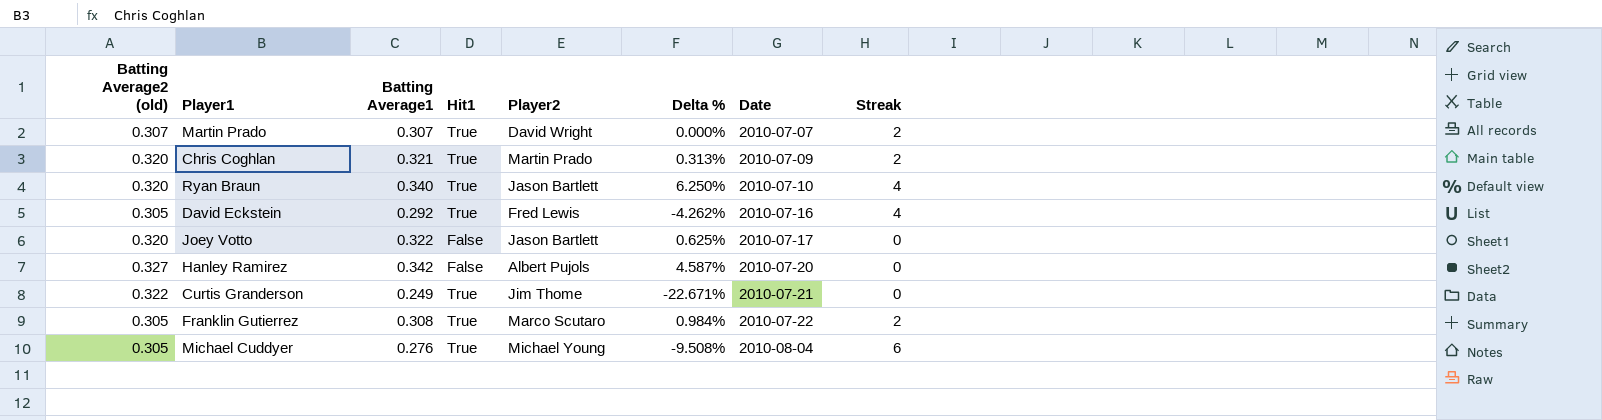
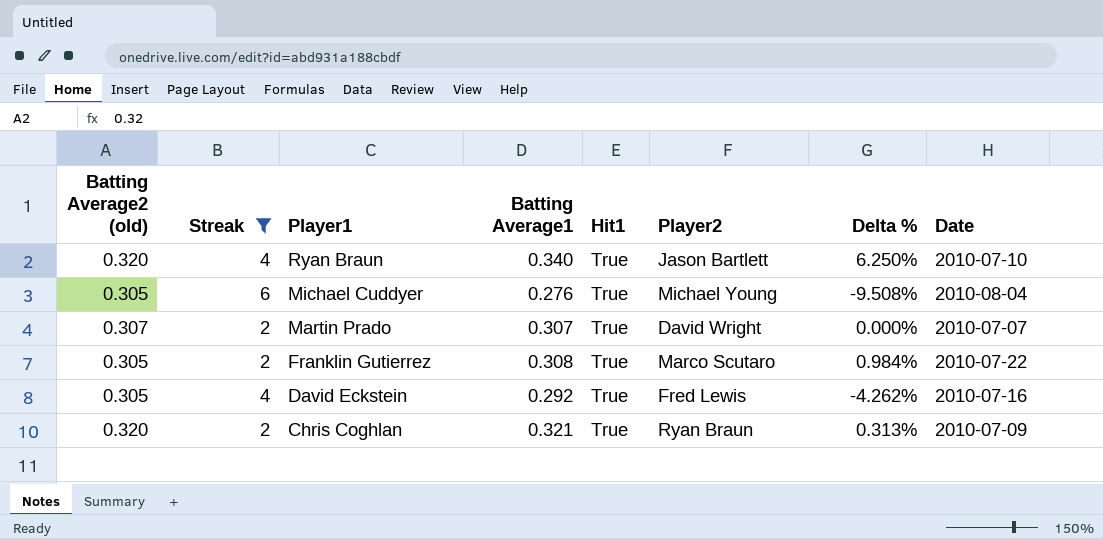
filter: none -> Streak != 0
row order: Date ascending -> Player1 descending
column Streak | position: 8 -> 2
Chris Coghlan | Player2: Martin Prado -> Ryan Braun

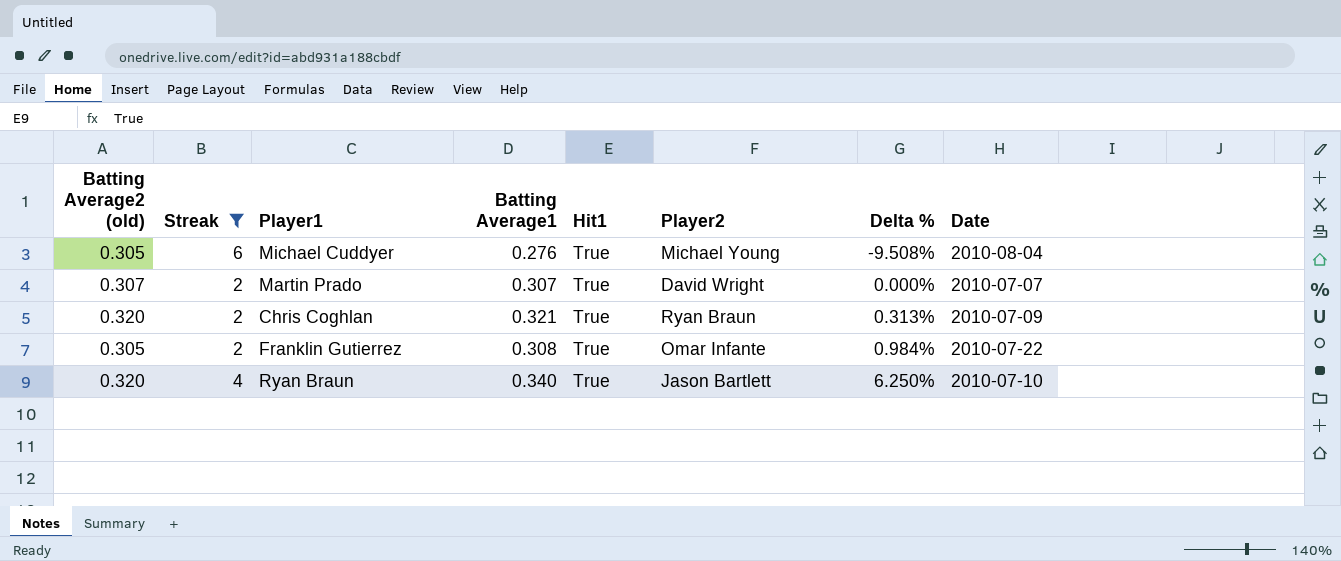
row order: Player1 descending -> Delta % ascending
row David Eckstein: 0.305 | 4 | 0.292 | True | Fred Lewis | -4.262% | 2010-07-16 -> none
Franklin Gutierrez | Player2: Marco Scutaro -> Omar Infante

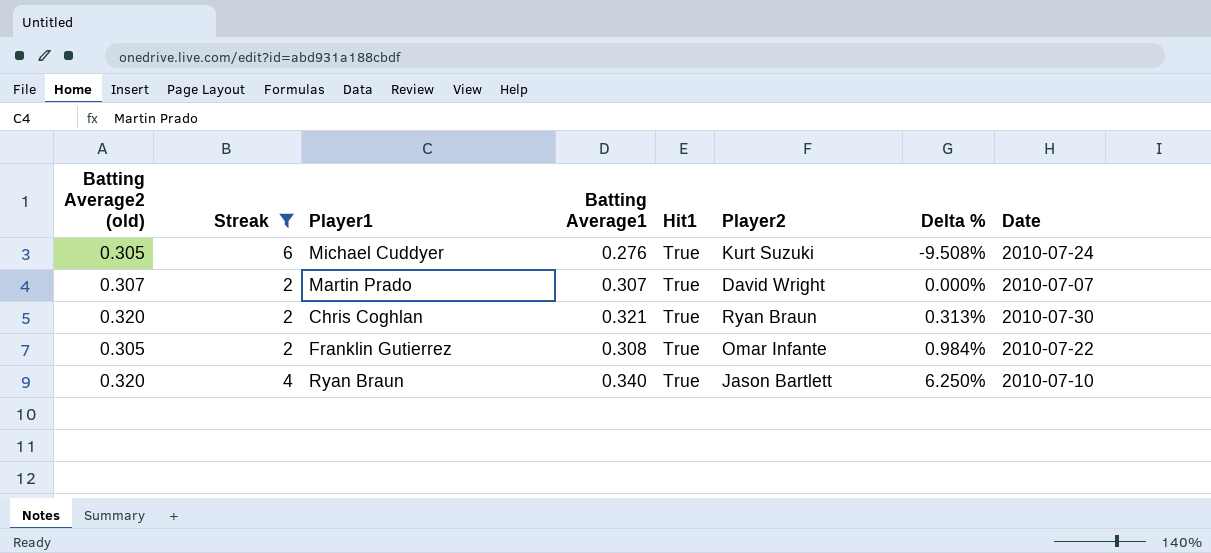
Michael Cuddyer | Player2: Michael Young -> Kurt Suzuki
Michael Cuddyer | Date: 2010-08-04 -> 2010-07-24
Chris Coghlan | Date: 2010-07-09 -> 2010-07-30

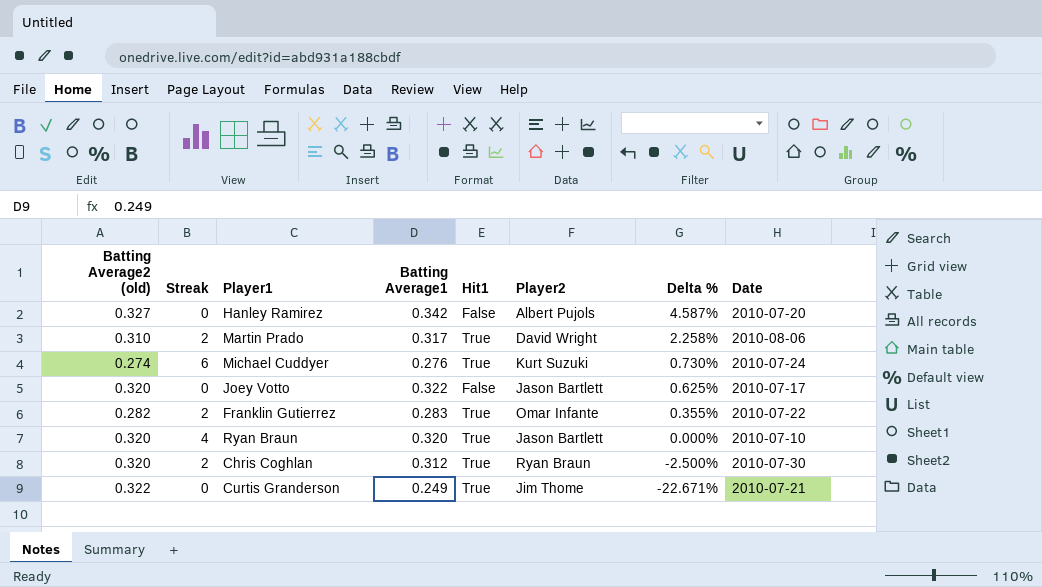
filter: Streak != 0 -> none
row order: Delta % ascending -> Delta % descending
Martin Prado | Batting Average2 (old): 0.307 -> 0.310
Martin Prado | Batting Average1: 0.307 -> 0.317
Martin Prado | Delta %: 0.000% -> 2.258%
Martin Prado | Date: 2010-07-07 -> 2010-08-06
Michael Cuddyer | Batting Average2 (old): 0.305 -> 0.274
Michael Cuddyer | Delta %: -9.508% -> 0.730%
Franklin Gutierrez | Batting Average2 (old): 0.305 -> 0.282
Franklin Gutierrez | Batting Average1: 0.308 -> 0.283
Franklin Gutierrez | Delta %: 0.984% -> 0.355%
Ryan Braun | Batting Average1: 0.340 -> 0.320
Ryan Braun | Delta %: 6.250% -> 0.000%
Chris Coghlan | Batting Average1: 0.321 -> 0.312
Chris Coghlan | Delta %: 0.313% -> -2.500%

